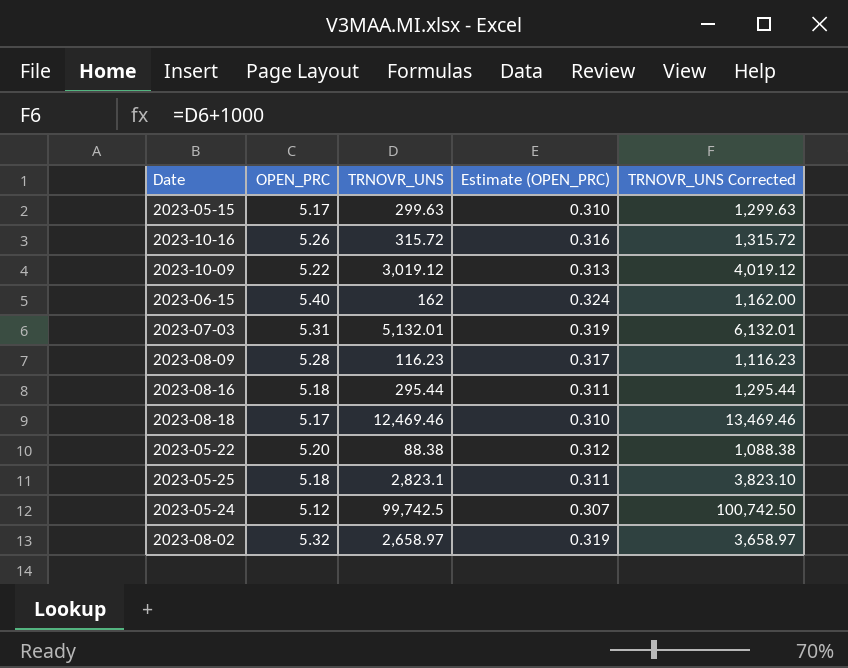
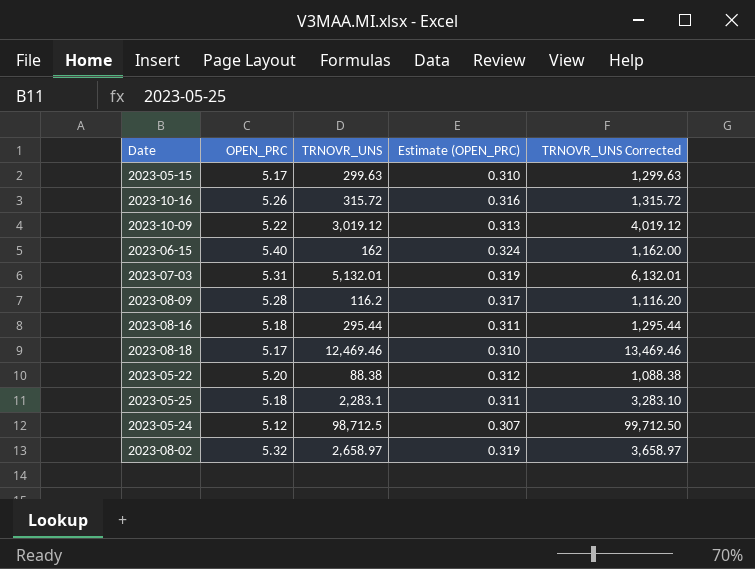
2023-08-09 | TRNOVR_UNS: 116.23 -> 116.2
2023-08-09 | TRNOVR_UNS Corrected: 1,116.23 -> 1,116.20
2023-05-25 | TRNOVR_UNS: 2,823.1 -> 2,283.1
2023-05-25 | TRNOVR_UNS Corrected: 3,823.10 -> 3,283.10
2023-05-24 | TRNOVR_UNS: 99,742.5 -> 98,712.5
2023-05-24 | TRNOVR_UNS Corrected: 100,742.50 -> 99,712.50

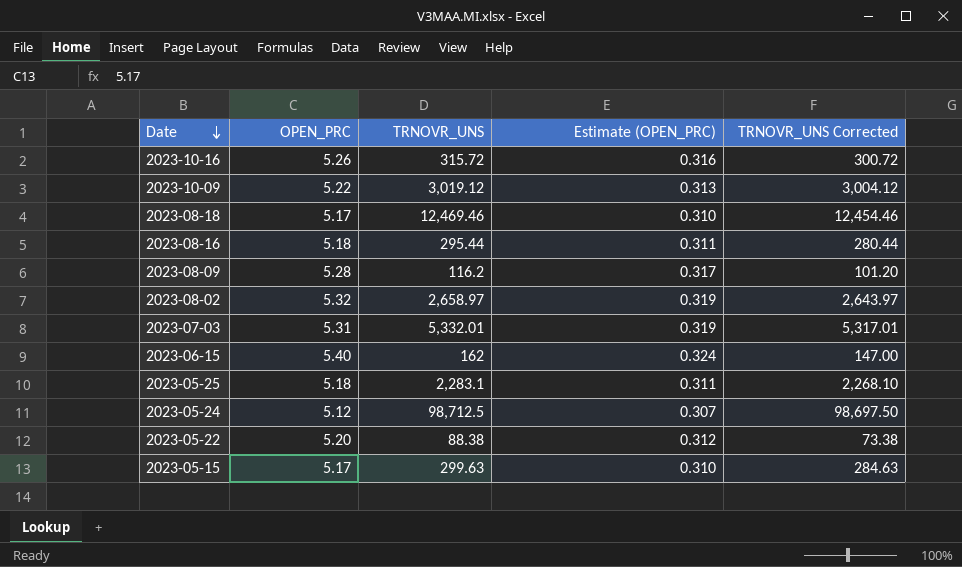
row order: none -> Date descending
column TRNOVR_UNS Corrected | formula: [TRNOVR_UNS] + 1000 -> [TRNOVR_UNS] - 15
2023-07-03 | TRNOVR_UNS: 5,132.01 -> 5,332.01

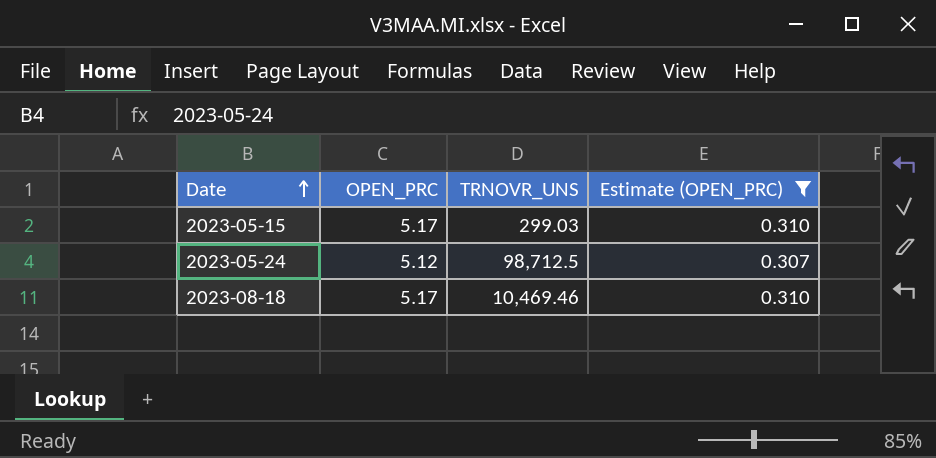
filter: none -> Estimate (OPEN_PRC) <= 0.310
row order: Date descending -> Date ascending
column TRNOVR_UNS Corrected | formula: [TRNOVR_UNS] - 15 -> none
2023-05-15 | TRNOVR_UNS: 299.63 -> 299.03
2023-08-18 | TRNOVR_UNS: 12,469.46 -> 10,469.46

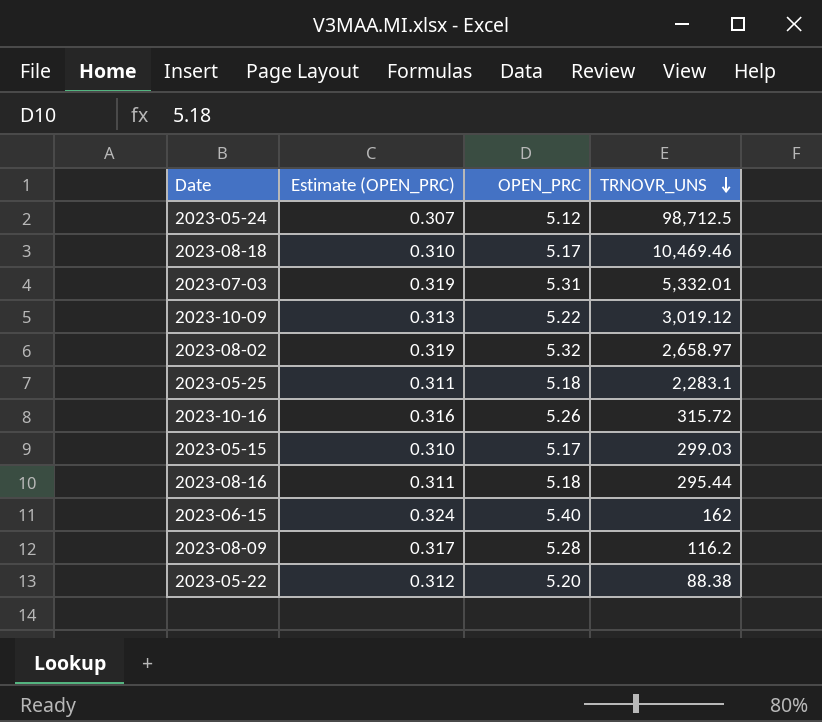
filter: Estimate (OPEN_PRC) <= 0.310 -> none
row order: Date ascending -> TRNOVR_UNS descending
column Estimate (OPEN_PRC) | position: 4 -> 2

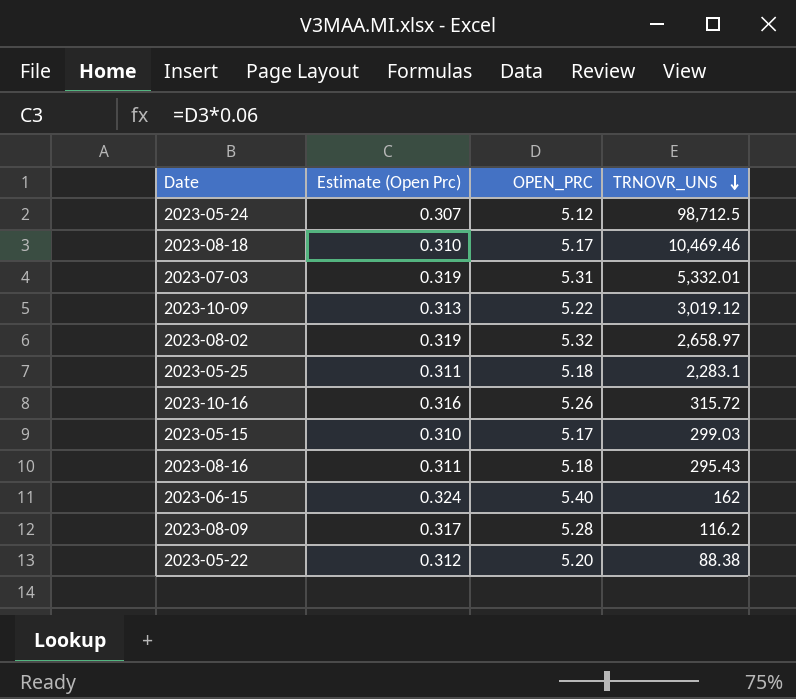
column name: Estimate (OPEN_PRC) -> Estimate (Open Prc)
2023-08-16 | TRNOVR_UNS: 295.44 -> 295.43

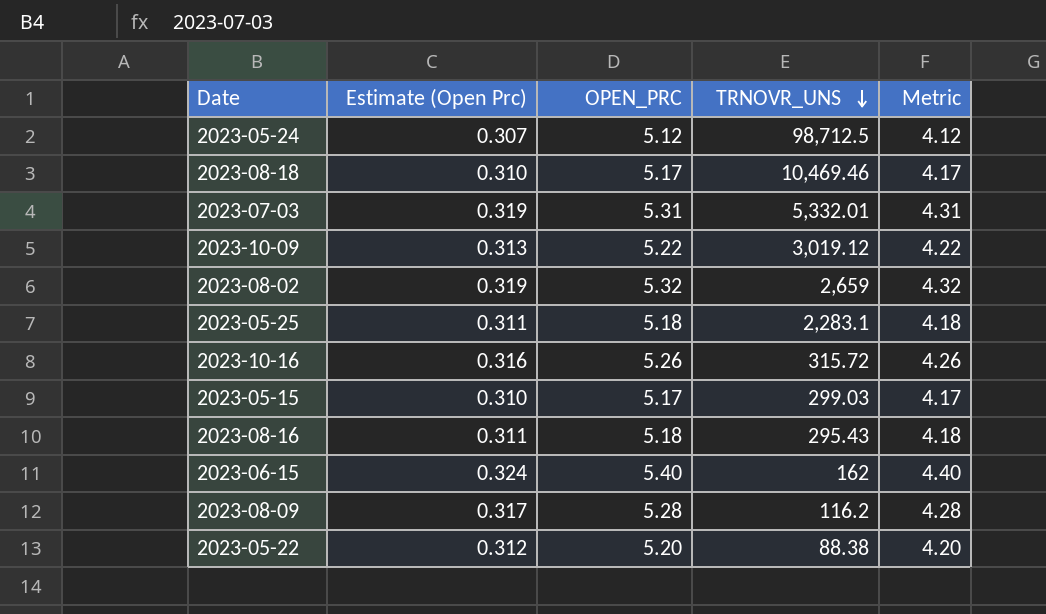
column Metric | formula: none -> [OPEN_PRC] - 1
2023-08-02 | TRNOVR_UNS: 2,658.97 -> 2,659

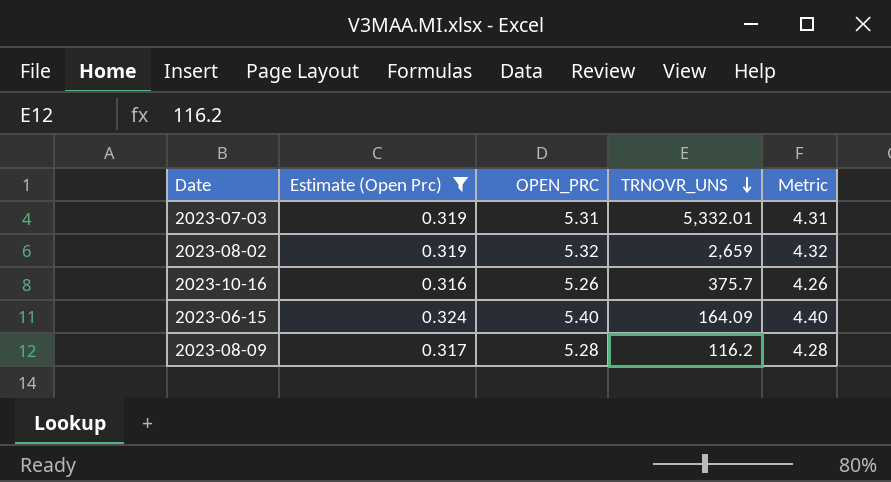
filter: none -> Estimate (Open Prc) >= 0.316
2023-10-16 | TRNOVR_UNS: 315.72 -> 375.7
2023-06-15 | TRNOVR_UNS: 162 -> 164.09

